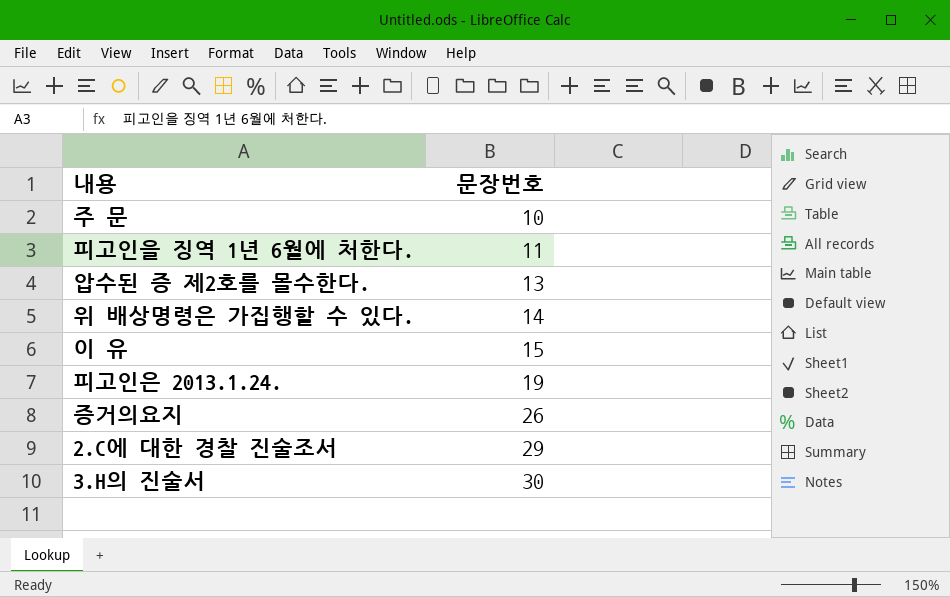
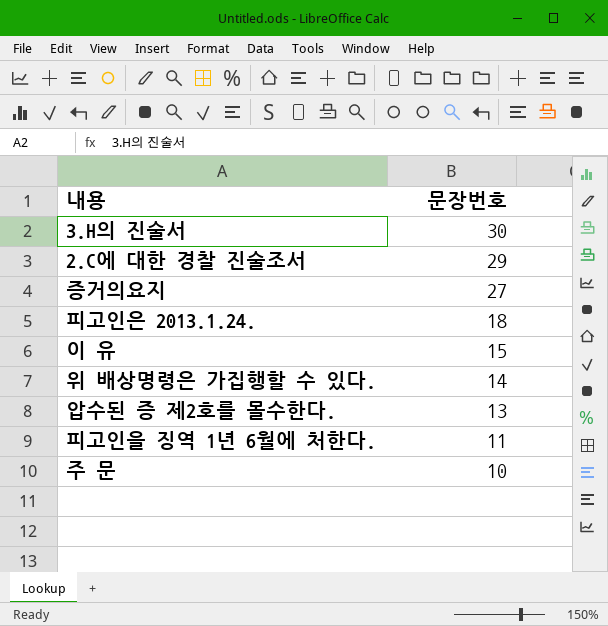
row order: 문장번호 ascending -> 문장번호 descending
증거의요지 | 문장번호: 26 -> 27
피고인은 2013.1.24. | 문장번호: 19 -> 18

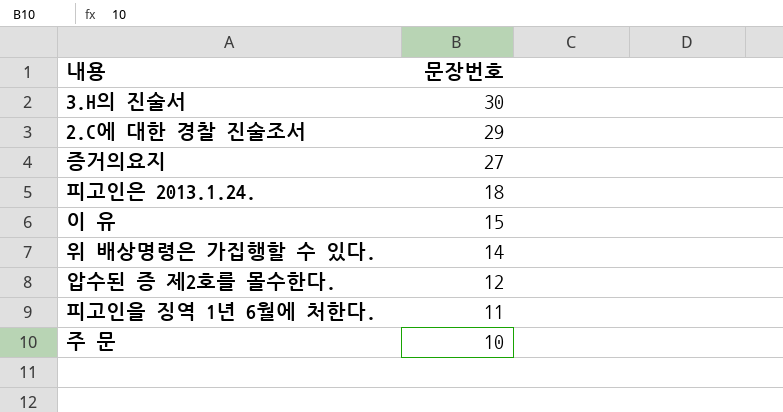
압수된 증 제2호를 몰수한다. | 문장번호: 13 -> 12

